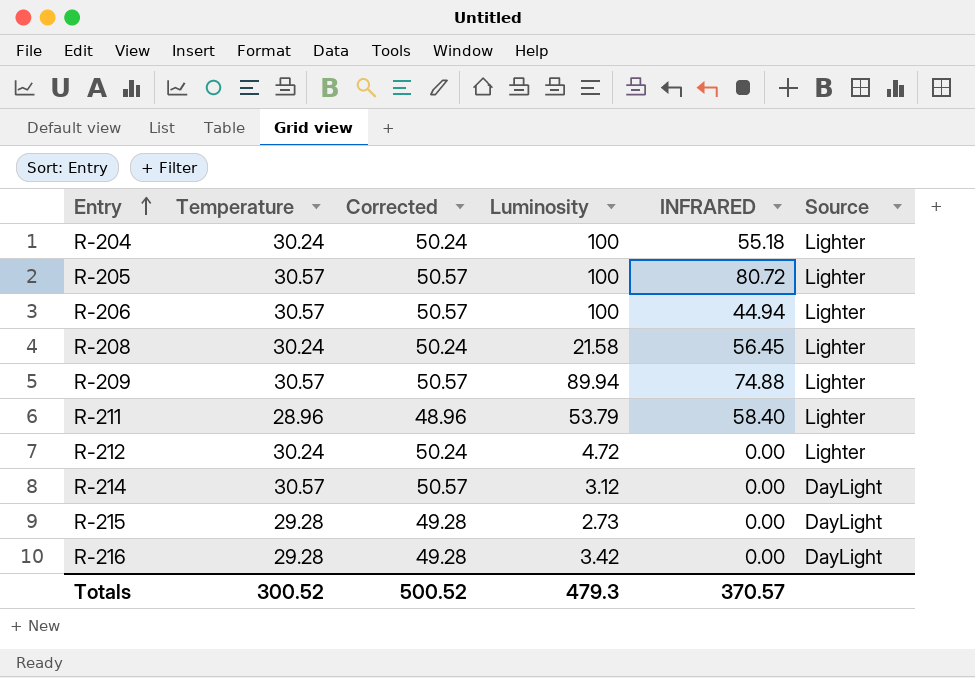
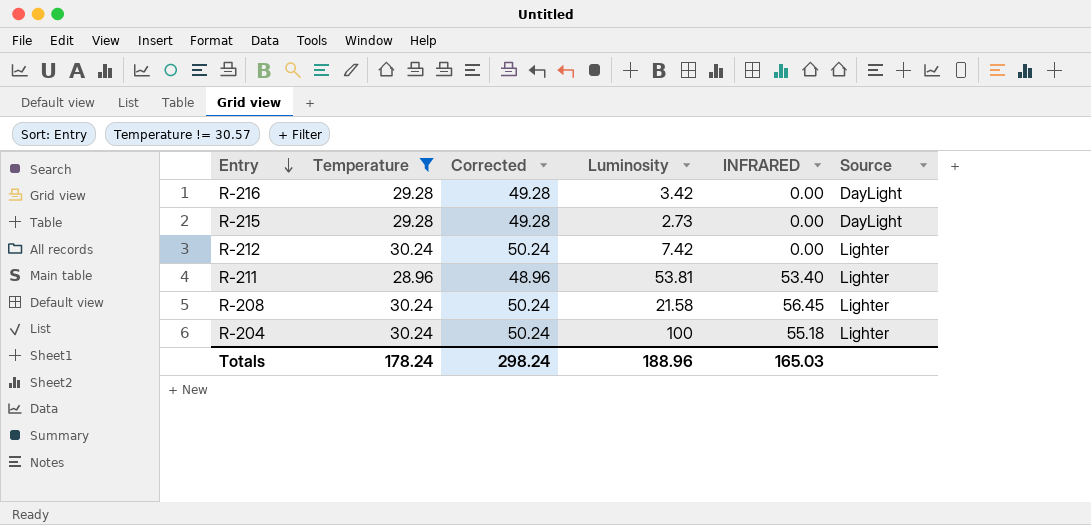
filter: none -> Temperature != 30.57
row order: Entry ascending -> Entry descending
R-212 | Luminosity: 4.72 -> 7.42
R-211 | Luminosity: 53.79 -> 53.81
R-211 | INFRARED: 58.40 -> 53.40
Totals | Temperature: 300.52 -> 178.24
Totals | Corrected: 500.52 -> 298.24
Totals | Luminosity: 479.3 -> 188.96
Totals | INFRARED: 370.57 -> 165.03

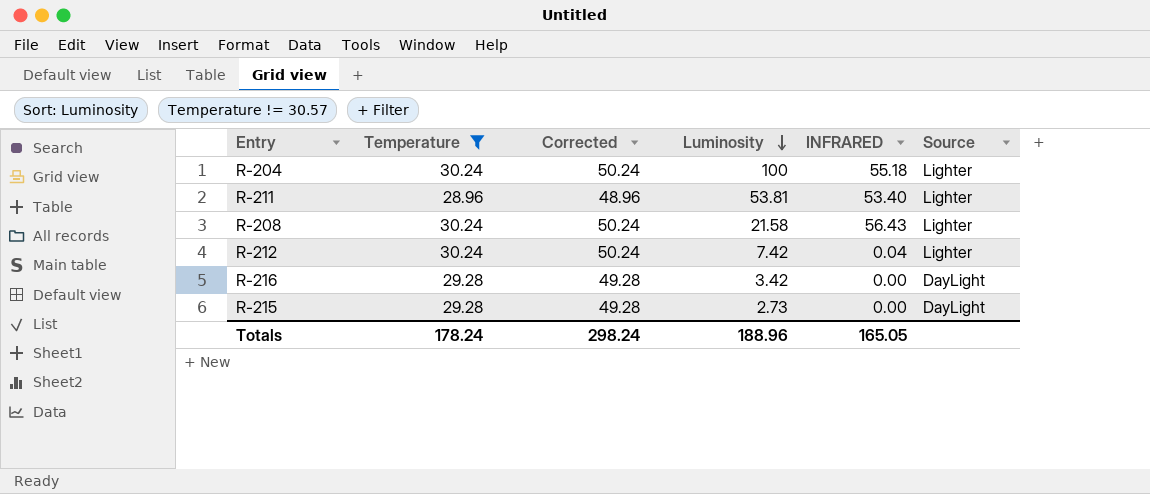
row order: Entry descending -> Luminosity descending
R-208 | INFRARED: 56.45 -> 56.43
R-212 | INFRARED: 0.00 -> 0.04
Totals | INFRARED: 165.03 -> 165.05

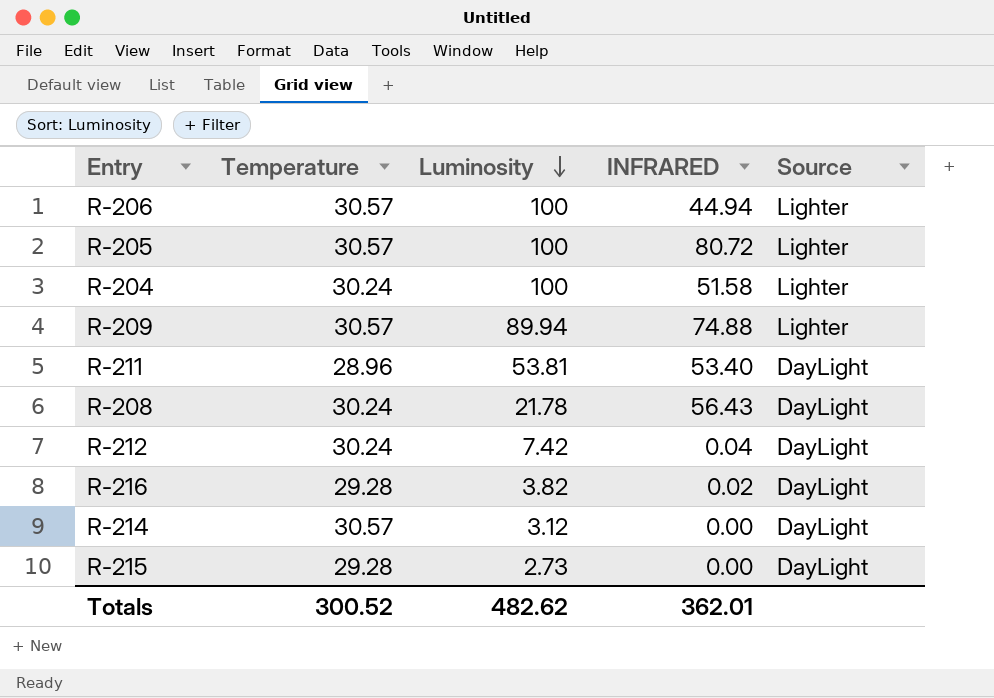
filter: Temperature != 30.57 -> none
column Corrected | formula: [Temperature] + 20 -> none
R-204 | INFRARED: 55.18 -> 51.58
R-211 | Source: Lighter -> DayLight
R-208 | Luminosity: 21.58 -> 21.78
R-208 | Source: Lighter -> DayLight
R-212 | Source: Lighter -> DayLight
R-216 | Luminosity: 3.42 -> 3.82
R-216 | INFRARED: 0.00 -> 0.02
Totals | Temperature: 178.24 -> 300.52
Totals | Luminosity: 188.96 -> 482.62
Totals | INFRARED: 165.05 -> 362.01

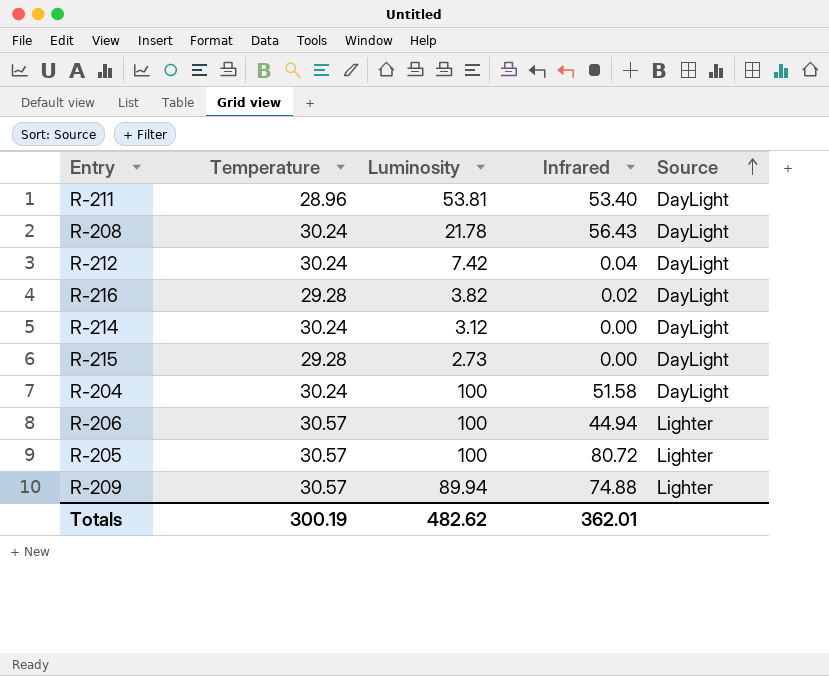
row order: Luminosity descending -> Source ascending
column name: INFRARED -> Infrared
R-214 | Temperature: 30.57 -> 30.24
R-204 | Source: Lighter -> DayLight
Totals | Temperature: 300.52 -> 300.19

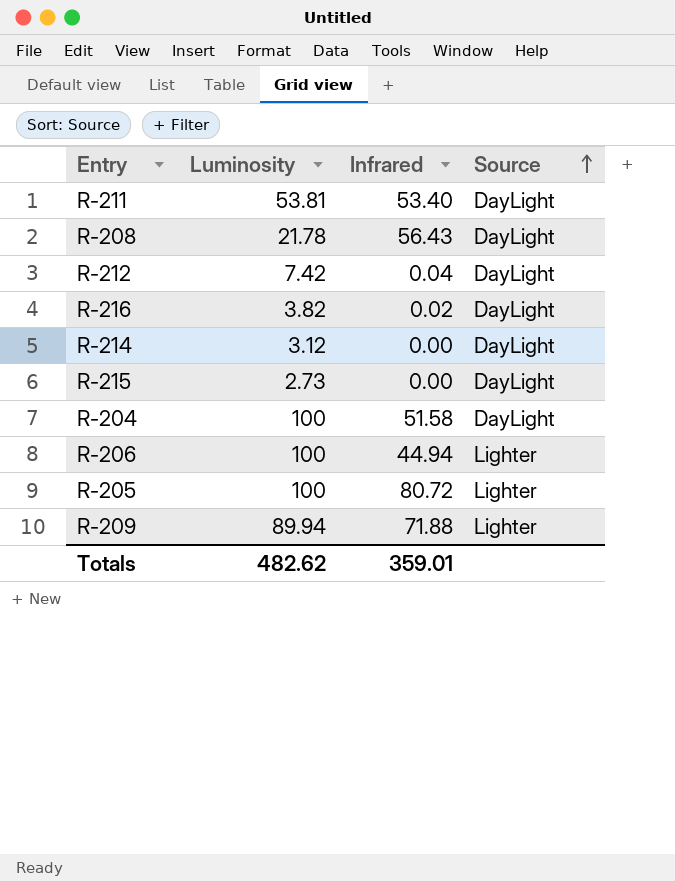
column Temperature | position: 2 -> none
R-209 | Infrared: 74.88 -> 71.88
Totals | Infrared: 362.01 -> 359.01

